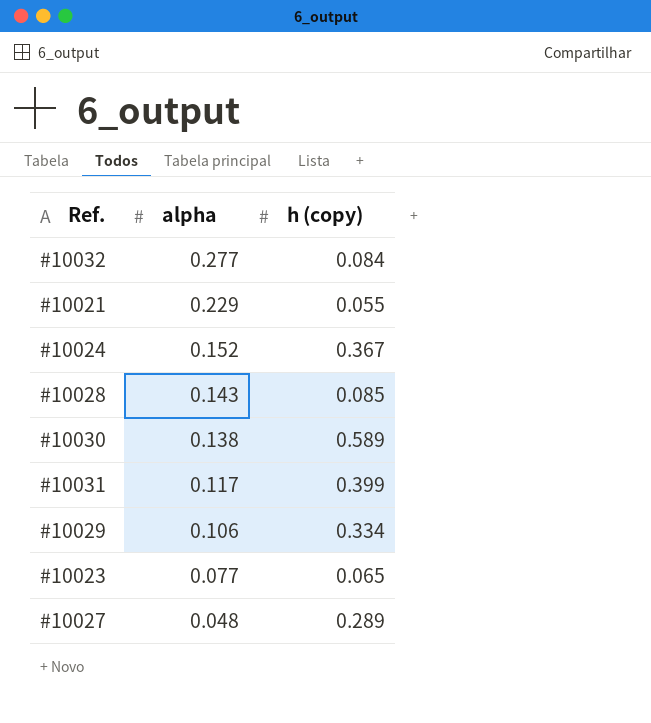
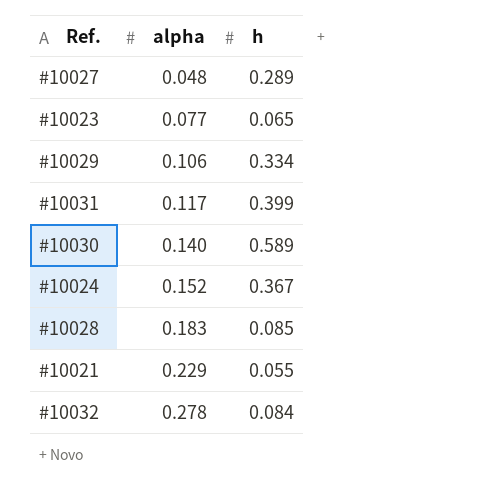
row order: alpha descending -> alpha ascending
column name: h (copy) -> h
#10030 | alpha: 0.138 -> 0.140
#10028 | alpha: 0.143 -> 0.183
#10032 | alpha: 0.277 -> 0.278

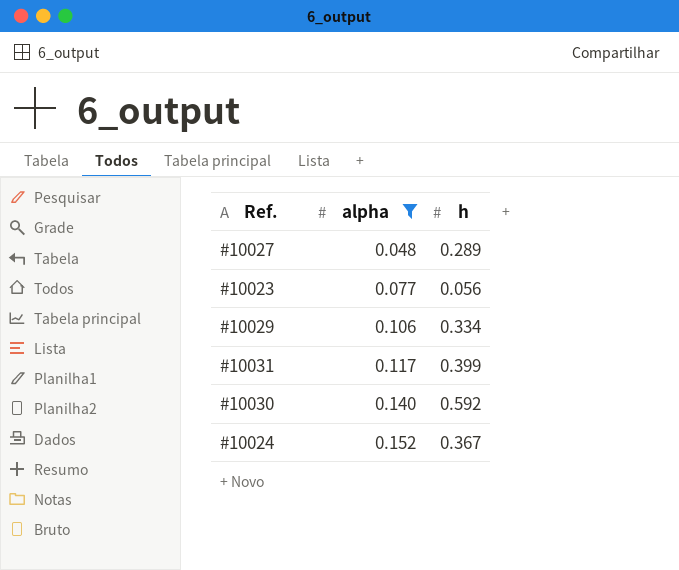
filter: none -> alpha <= 0.152
#10023 | h: 0.065 -> 0.056
#10030 | h: 0.589 -> 0.592

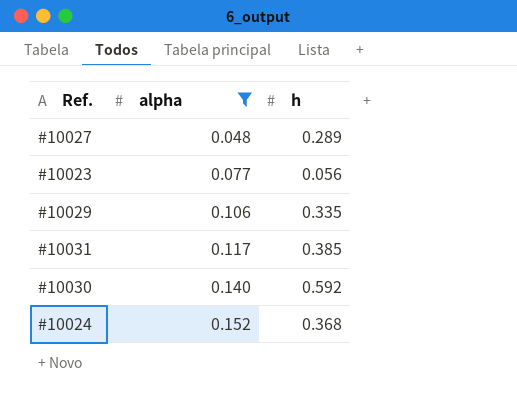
#10029 | h: 0.334 -> 0.335
#10031 | h: 0.399 -> 0.385
#10024 | h: 0.367 -> 0.368

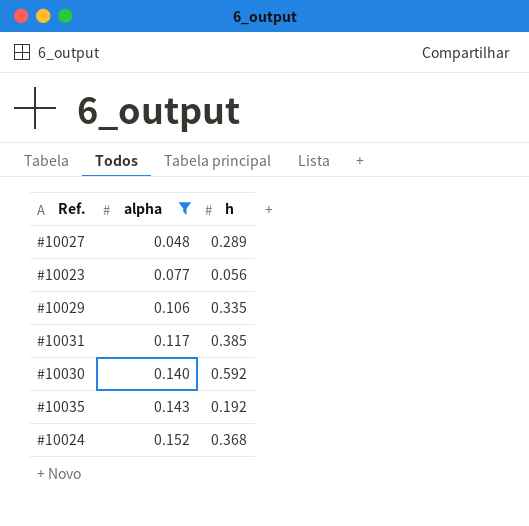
row #10035: none -> 0.143 | 0.192

